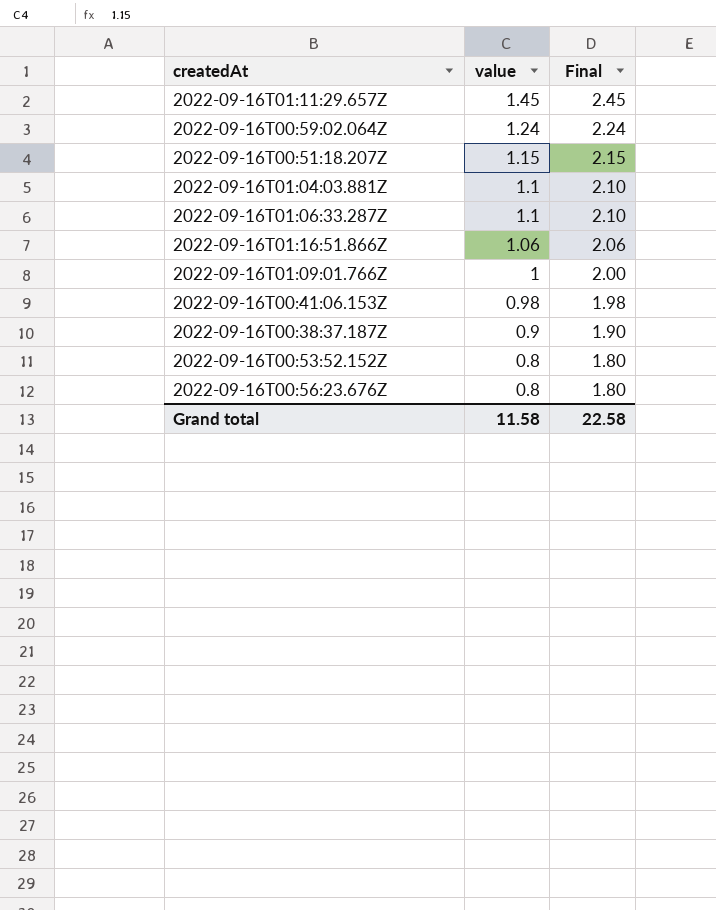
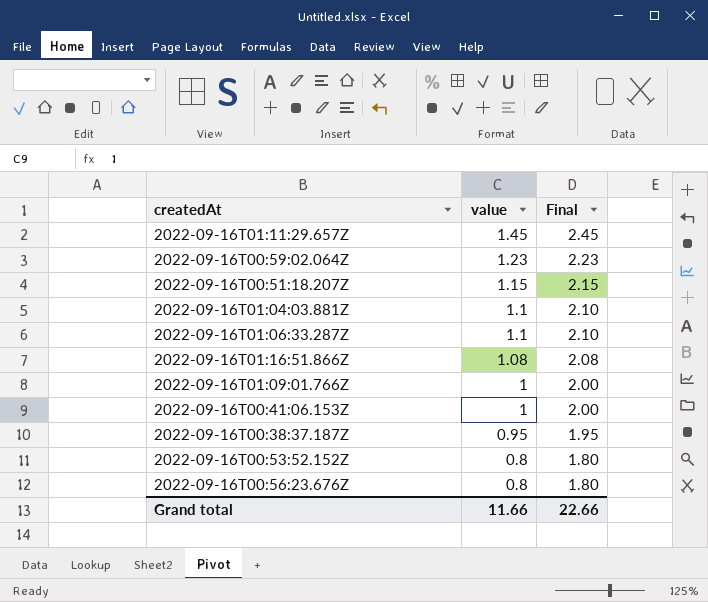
2022-09-16T00:59:02.064Z | value: 1.24 -> 1.23
2022-09-16T00:59:02.064Z | Final: 2.24 -> 2.23
2022-09-16T01:16:51.866Z | value: 1.06 -> 1.08
2022-09-16T01:16:51.866Z | Final: 2.06 -> 2.08
2022-09-16T00:41:06.153Z | value: 0.98 -> 1
2022-09-16T00:41:06.153Z | Final: 1.98 -> 2.00
2022-09-16T00:38:37.187Z | value: 0.9 -> 0.95
2022-09-16T00:38:37.187Z | Final: 1.90 -> 1.95
Grand total | value: 11.58 -> 11.66
Grand total | Final: 22.58 -> 22.66

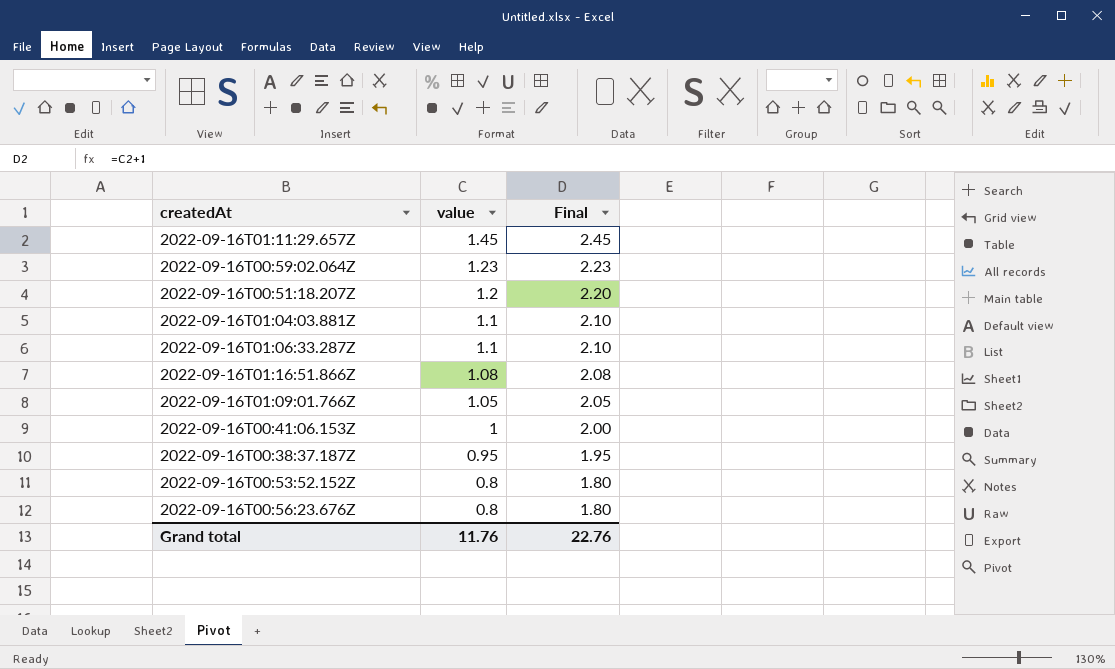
2022-09-16T00:51:18.207Z | value: 1.15 -> 1.2
2022-09-16T00:51:18.207Z | Final: 2.15 -> 2.20
2022-09-16T01:09:01.766Z | value: 1 -> 1.05
2022-09-16T01:09:01.766Z | Final: 2.00 -> 2.05
Grand total | value: 11.66 -> 11.76
Grand total | Final: 22.66 -> 22.76

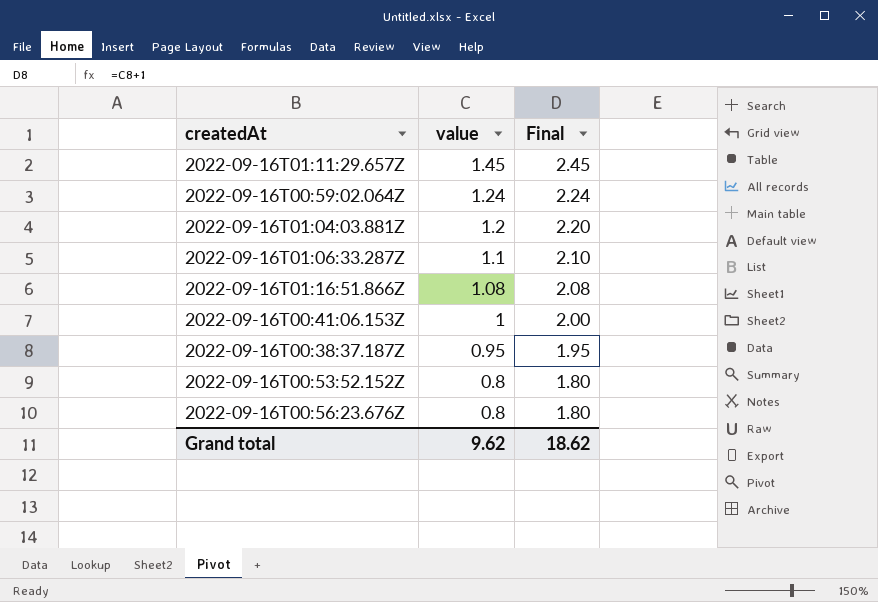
row 2022-09-16T00:51:18.207Z: 1.2 | 2.20 -> none
row 2022-09-16T01:09:01.766Z: 1.05 | 2.05 -> none
2022-09-16T00:59:02.064Z | value: 1.23 -> 1.24
2022-09-16T00:59:02.064Z | Final: 2.23 -> 2.24
2022-09-16T01:04:03.881Z | value: 1.1 -> 1.2
2022-09-16T01:04:03.881Z | Final: 2.10 -> 2.20
Grand total | value: 11.76 -> 9.62
Grand total | Final: 22.76 -> 18.62

